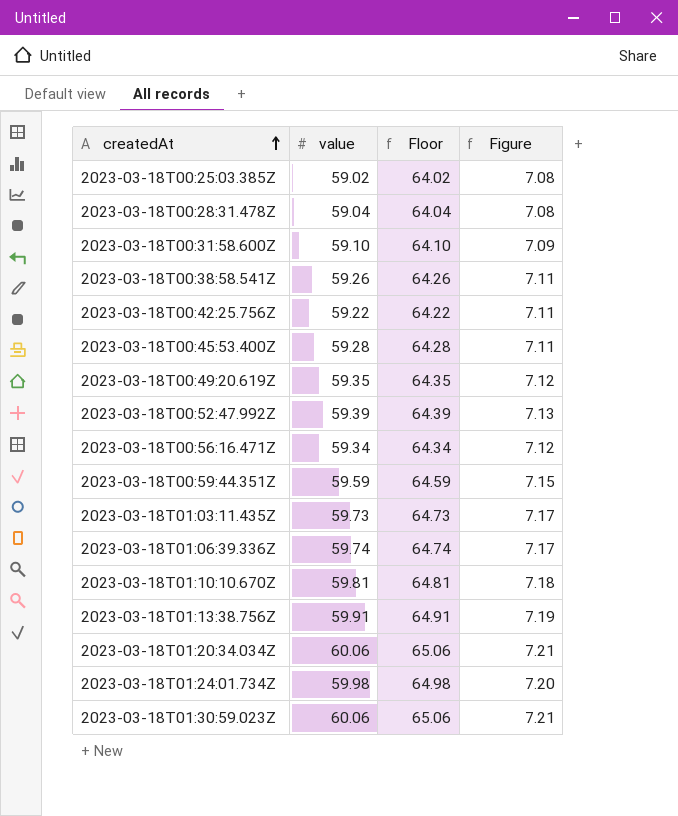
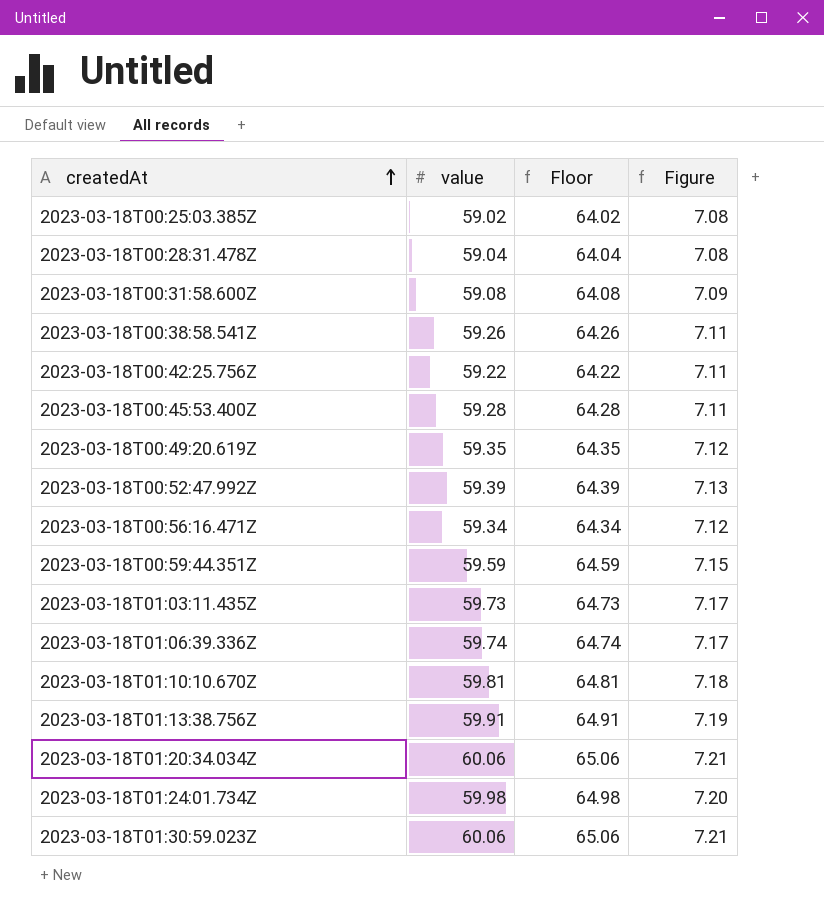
2023-03-18T00:31:58.600Z | value: 59.10 -> 59.08
2023-03-18T00:31:58.600Z | Floor: 64.10 -> 64.08

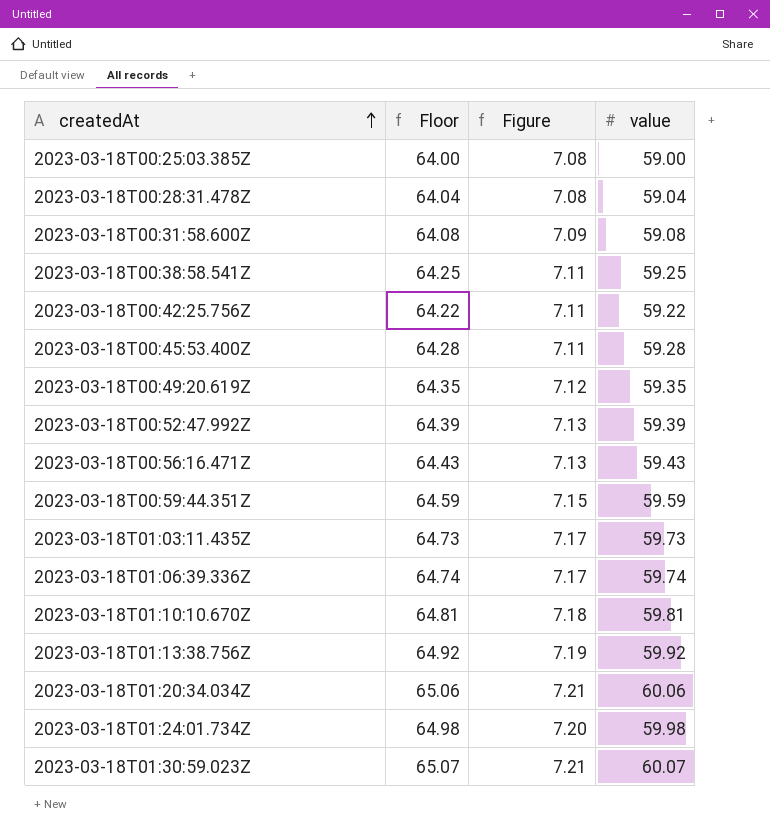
column value | position: 2 -> 4
2023-03-18T00:25:03.385Z | Floor: 64.02 -> 64.00
2023-03-18T00:25:03.385Z | value: 59.02 -> 59.00
2023-03-18T00:38:58.541Z | Floor: 64.26 -> 64.25
2023-03-18T00:38:58.541Z | value: 59.26 -> 59.25
2023-03-18T00:56:16.471Z | Floor: 64.34 -> 64.43
2023-03-18T00:56:16.471Z | Figure: 7.12 -> 7.13
2023-03-18T00:56:16.471Z | value: 59.34 -> 59.43
2023-03-18T01:13:38.756Z | Floor: 64.91 -> 64.92
2023-03-18T01:13:38.756Z | value: 59.91 -> 59.92
2023-03-18T01:30:59.023Z | Floor: 65.06 -> 65.07
2023-03-18T01:30:59.023Z | value: 60.06 -> 60.07

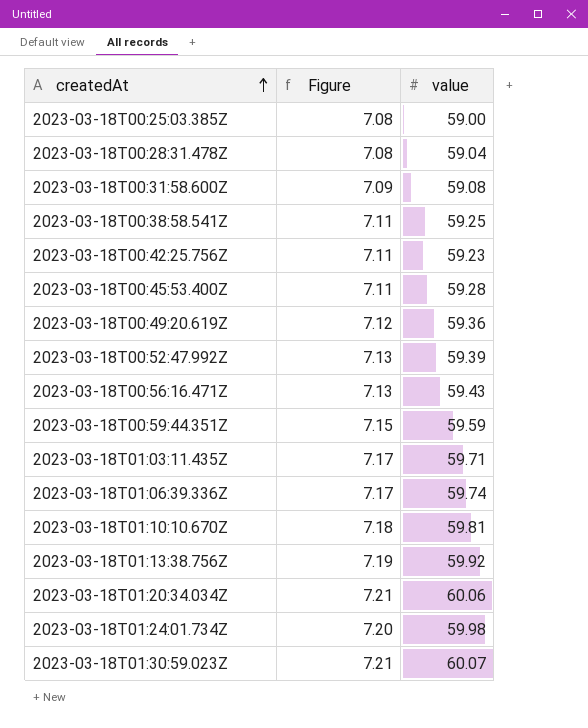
column Floor | formula: [value] + 5 -> none
2023-03-18T00:42:25.756Z | value: 59.22 -> 59.23
2023-03-18T00:49:20.619Z | value: 59.35 -> 59.36
2023-03-18T01:03:11.435Z | value: 59.73 -> 59.71

